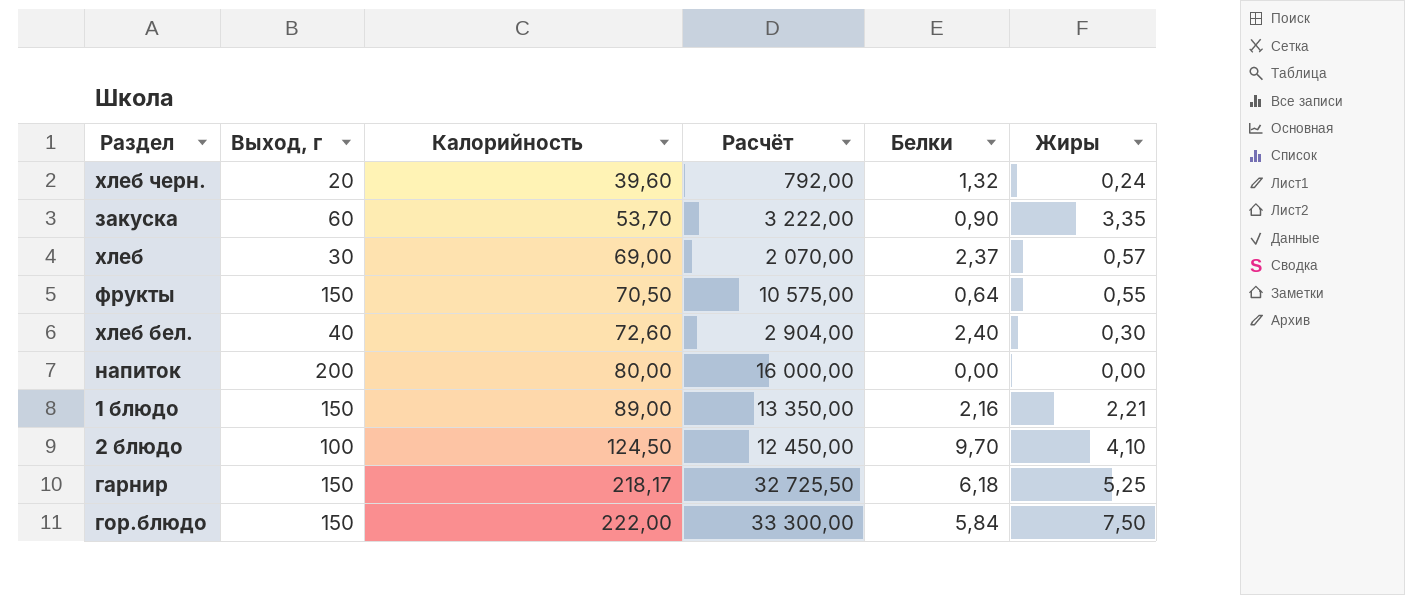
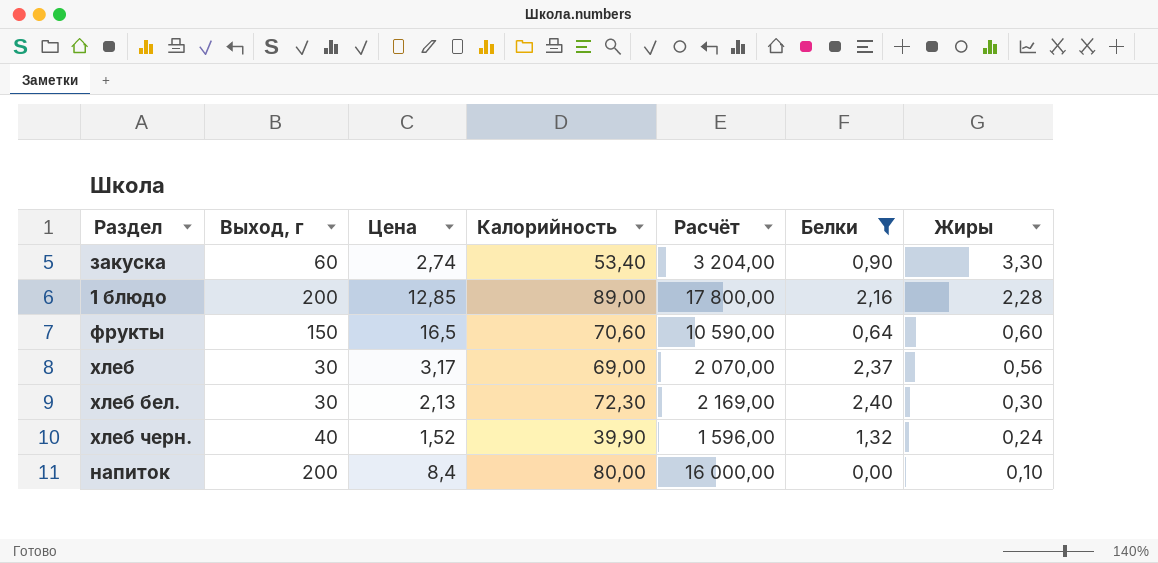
filter: none -> Белки <= 2,40
row order: Калорийность ascending -> Жиры descending
column Цена | position: none -> 3
закуска | Калорийность: 53,70 -> 53,40
закуска | Расчёт: 3 222,00 -> 3 204,00
закуска | Жиры: 3,35 -> 3,30
1 блюдо | Выход, г: 150 -> 200
1 блюдо | Расчёт: 13 350,00 -> 17 800,00
1 блюдо | Жиры: 2,21 -> 2,28
фрукты | Калорийность: 70,50 -> 70,60
фрукты | Расчёт: 10 575,00 -> 10 590,00
фрукты | Жиры: 0,55 -> 0,60
хлеб | Жиры: 0,57 -> 0,56
хлеб бел. | Выход, г: 40 -> 30
хлеб бел. | Калорийность: 72,60 -> 72,30
хлеб бел. | Расчёт: 2 904,00 -> 2 169,00
хлеб черн. | Выход, г: 20 -> 40
хлеб черн. | Калорийность: 39,60 -> 39,90
хлеб черн. | Расчёт: 792,00 -> 1 596,00
напиток | Жиры: 0,00 -> 0,10

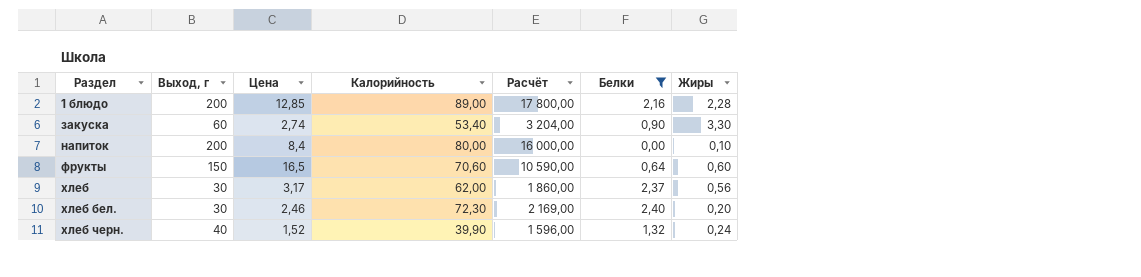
row order: Жиры descending -> Раздел ascending
хлеб | Калорийность: 69,00 -> 62,00
хлеб | Расчёт: 2 070,00 -> 1 860,00
хлеб бел. | Цена: 2,13 -> 2,46
хлеб бел. | Жиры: 0,30 -> 0,20

